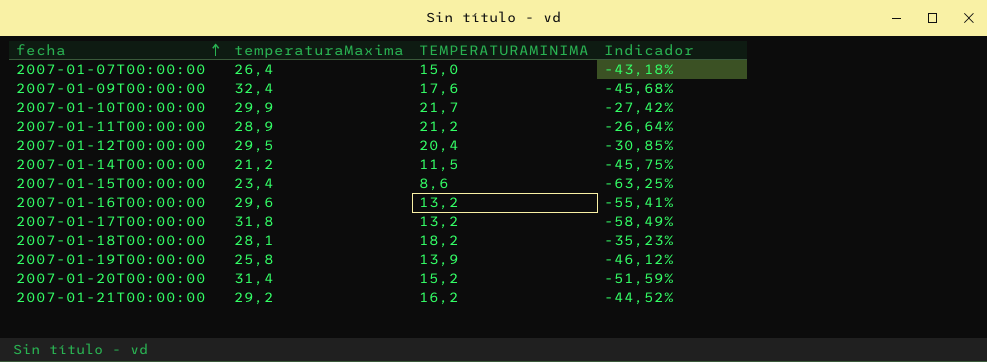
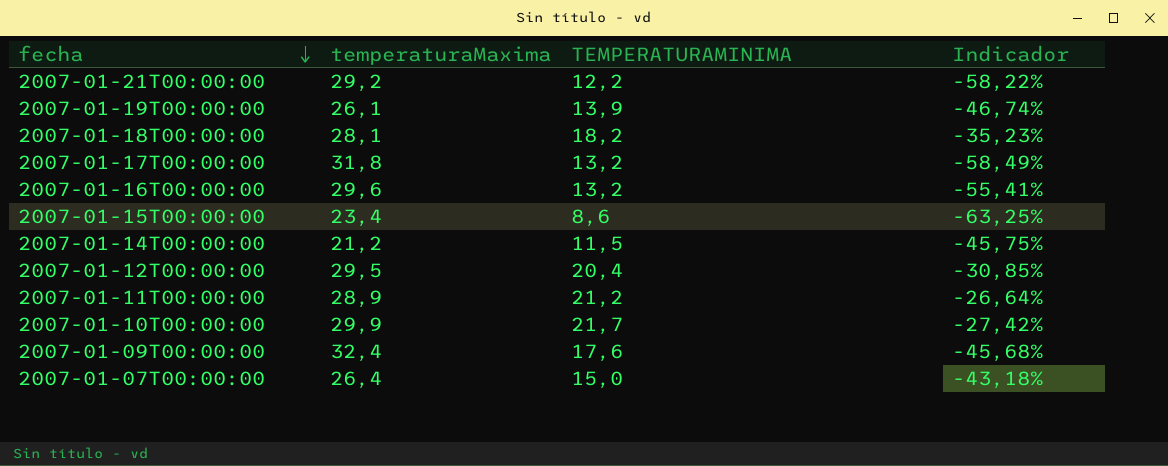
row order: fecha ascending -> fecha descending
row 2007-01-20T00:00:00: 31,4 | 15,2 | -51,59% -> none
2007-01-21T00:00:00 | TEMPERATURAMINIMA: 16,2 -> 12,2
2007-01-21T00:00:00 | Indicador: -44,52% -> -58,22%
2007-01-19T00:00:00 | temperaturaMaxima: 25,8 -> 26,1
2007-01-19T00:00:00 | Indicador: -46,12% -> -46,74%

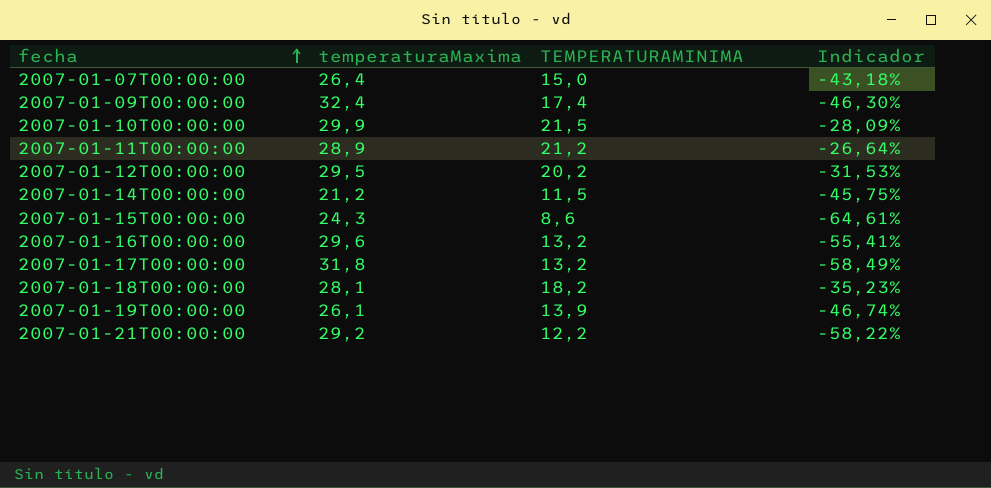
row order: fecha descending -> fecha ascending
2007-01-09T00:00:00 | TEMPERATURAMINIMA: 17,6 -> 17,4
2007-01-09T00:00:00 | Indicador: -45,68% -> -46,30%
2007-01-10T00:00:00 | TEMPERATURAMINIMA: 21,7 -> 21,5
2007-01-10T00:00:00 | Indicador: -27,42% -> -28,09%
2007-01-12T00:00:00 | TEMPERATURAMINIMA: 20,4 -> 20,2
2007-01-12T00:00:00 | Indicador: -30,85% -> -31,53%
2007-01-15T00:00:00 | temperaturaMaxima: 23,4 -> 24,3
2007-01-15T00:00:00 | Indicador: -63,25% -> -64,61%

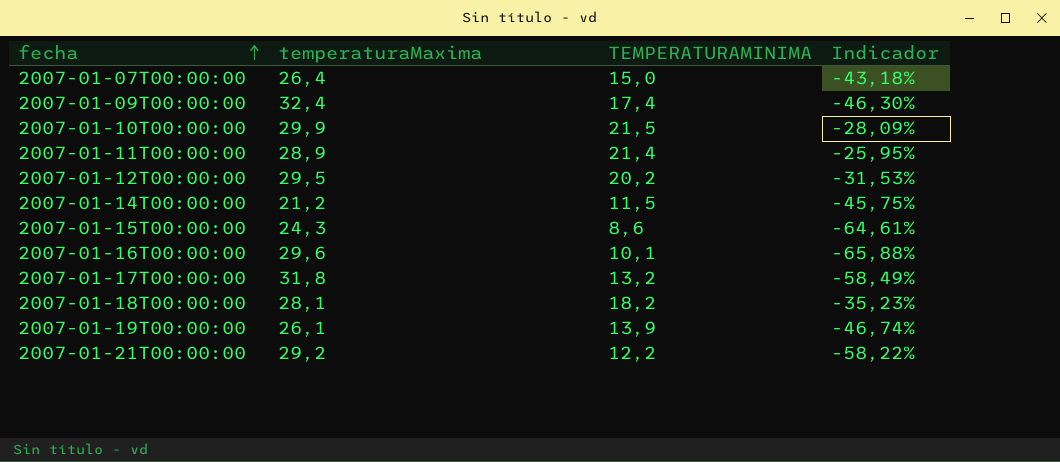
2007-01-11T00:00:00 | TEMPERATURAMINIMA: 21,2 -> 21,4
2007-01-11T00:00:00 | Indicador: -26,64% -> -25,95%
2007-01-16T00:00:00 | TEMPERATURAMINIMA: 13,2 -> 10,1
2007-01-16T00:00:00 | Indicador: -55,41% -> -65,88%

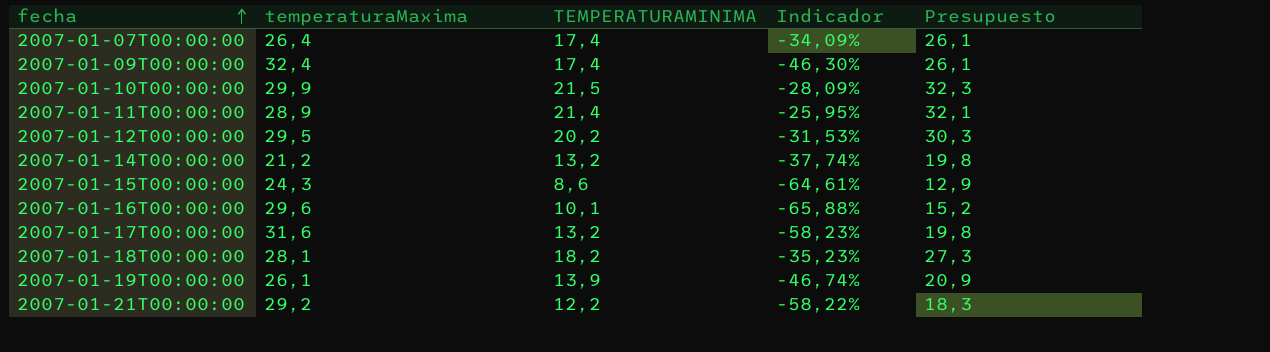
column Presupuesto | formula: none -> [TEMPERATURAMINIMA] * 1,5
2007-01-07T00:00:00 | TEMPERATURAMINIMA: 15,0 -> 17,4
2007-01-07T00:00:00 | Indicador: -43,18% -> -34,09%
2007-01-14T00:00:00 | TEMPERATURAMINIMA: 11,5 -> 13,2
2007-01-14T00:00:00 | Indicador: -45,75% -> -37,74%
2007-01-17T00:00:00 | temperaturaMaxima: 31,8 -> 31,6
2007-01-17T00:00:00 | Indicador: -58,49% -> -58,23%

